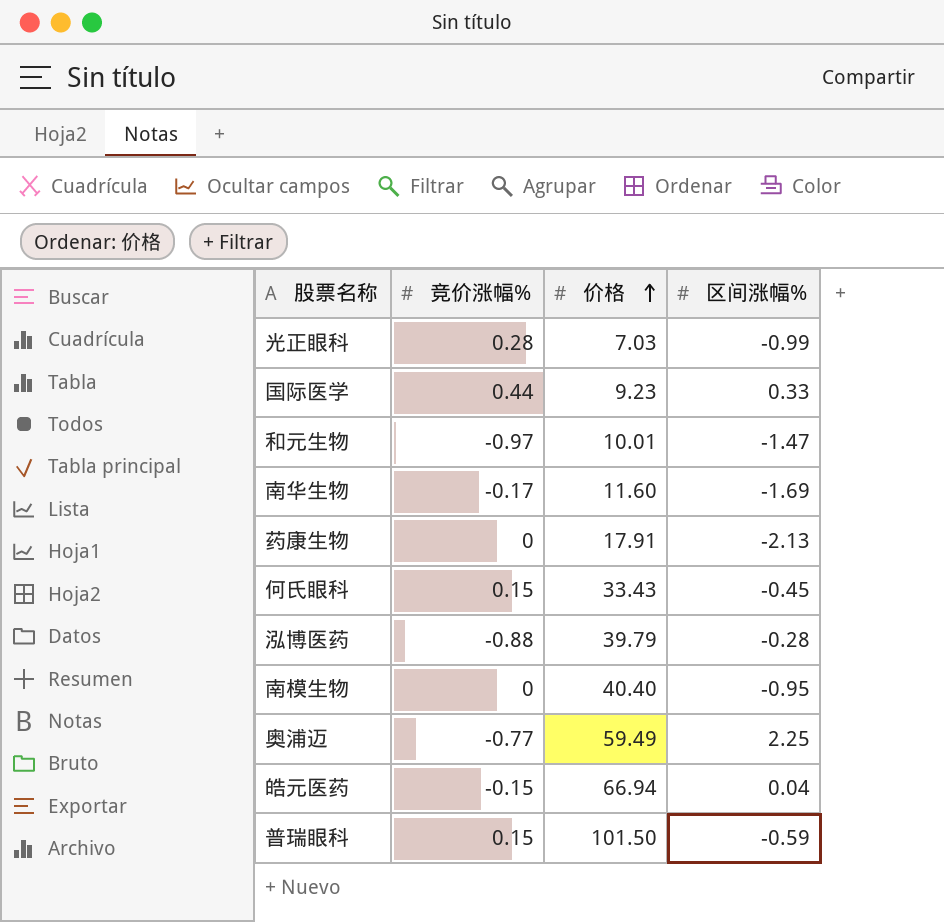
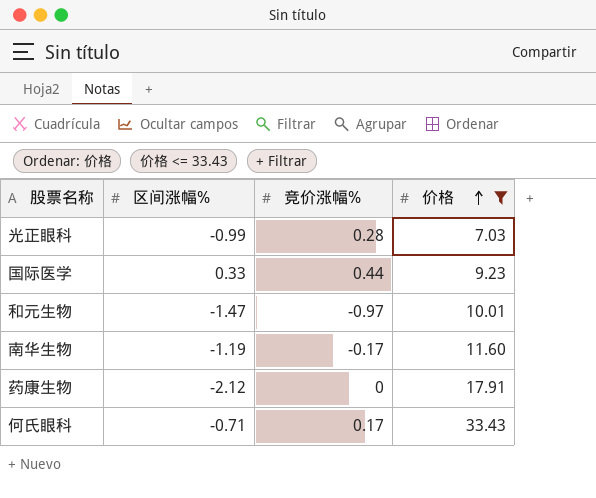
filter: none -> 价格 <= 33.43
column 区间涨幅% | position: 4 -> 2
南华生物 | 区间涨幅%: -1.69 -> -1.19
药康生物 | 区间涨幅%: -2.13 -> -2.12
何氏眼科 | 区间涨幅%: -0.45 -> -0.71
何氏眼科 | 竞价涨幅%: 0.15 -> 0.17

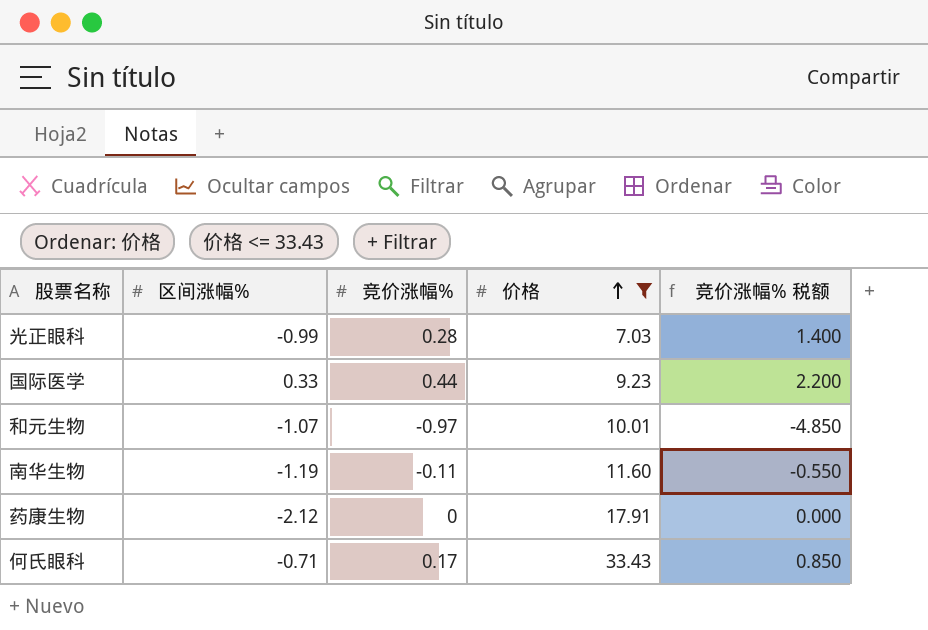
column 竞价涨幅% 税额 | formula: none -> [竞价涨幅%] * 5
和元生物 | 区间涨幅%: -1.47 -> -1.07
南华生物 | 竞价涨幅%: -0.17 -> -0.11

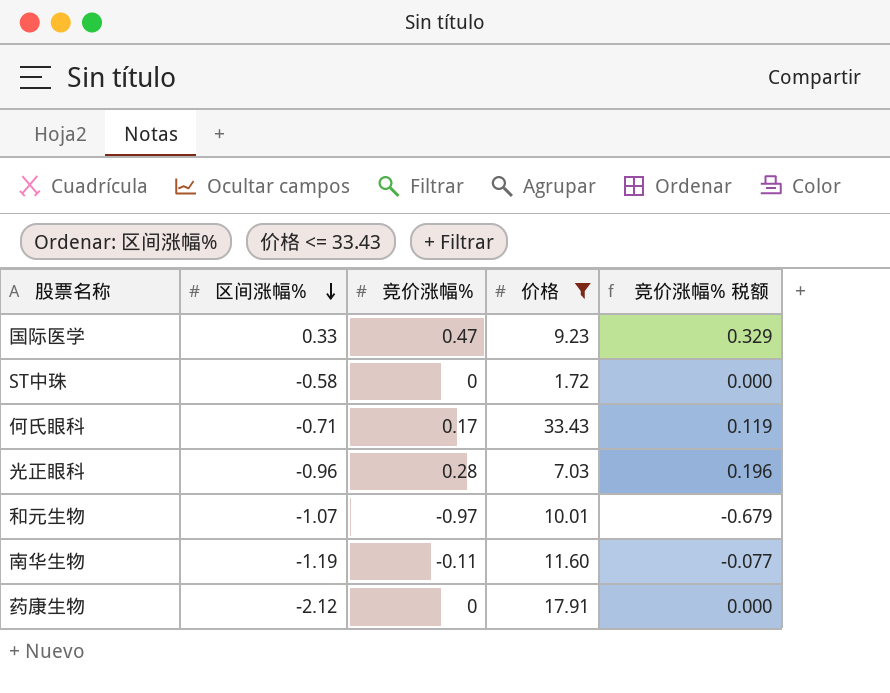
row order: 价格 ascending -> 区间涨幅% descending
column 竞价涨幅% 税额 | formula: [竞价涨幅%] * 5 -> [竞价涨幅%] * 0.7
国际医学 | 竞价涨幅%: 0.44 -> 0.47
row ST中珠: none -> -0.58 | 0 | 1.72 | 0.000
光正眼科 | 区间涨幅%: -0.99 -> -0.96

